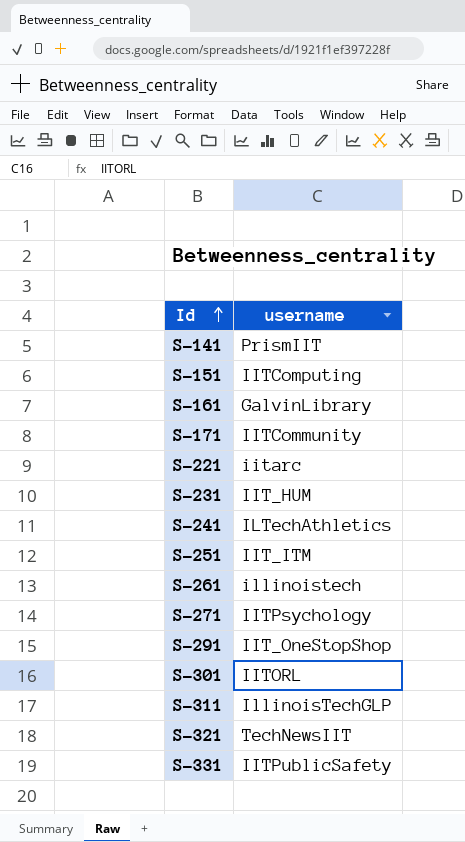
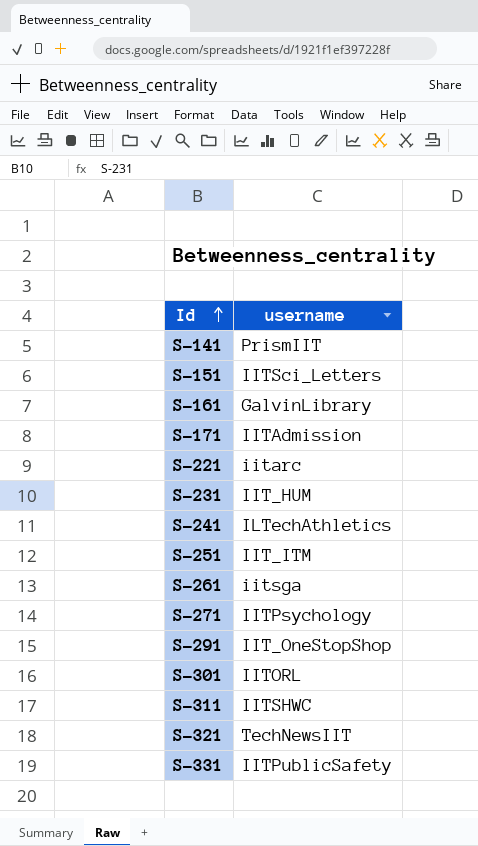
S-151 | username: IITComputing -> IITSci_Letters
S-171 | username: IITCommunity -> IITAdmission
S-261 | username: illinoistech -> iitsga
S-311 | username: IllinoisTechGLP -> IITSHWC

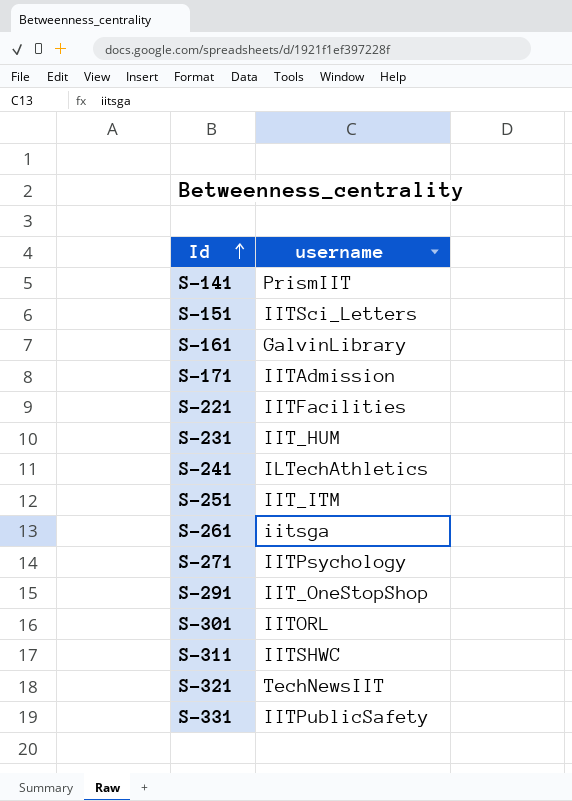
S-221 | username: iitarc -> IITFacilities

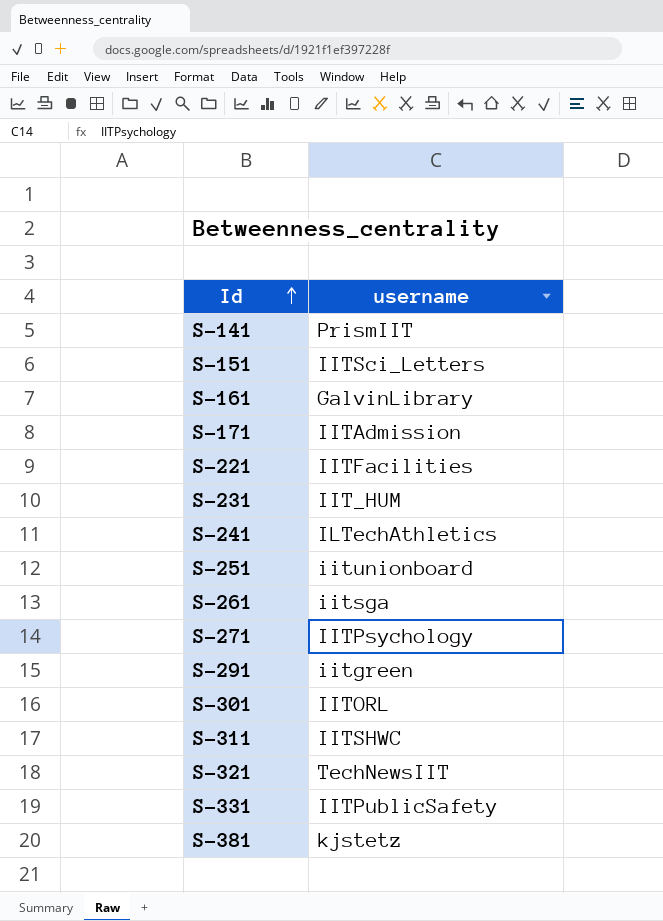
S-251 | username: IIT_ITM -> iitunionboard
S-291 | username: IIT_OneStopShop -> iitgreen
row S-381: none -> kjstetz

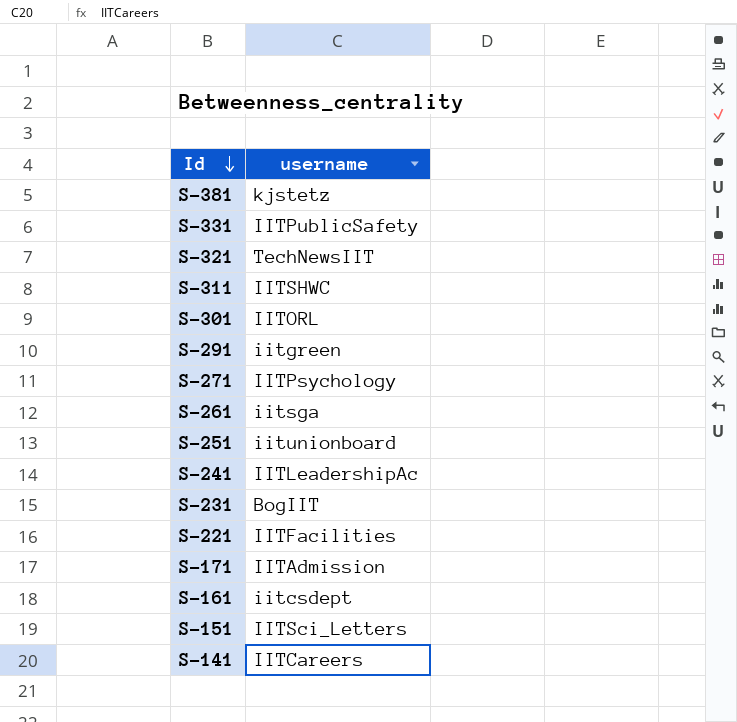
row order: Id ascending -> Id descending
S-241 | username: ILTechAthletics -> IITLeadershipAc
S-231 | username: IIT_HUM -> BogIIT
S-161 | username: GalvinLibrary -> iitcsdept
S-141 | username: PrismIIT -> IITCareers

